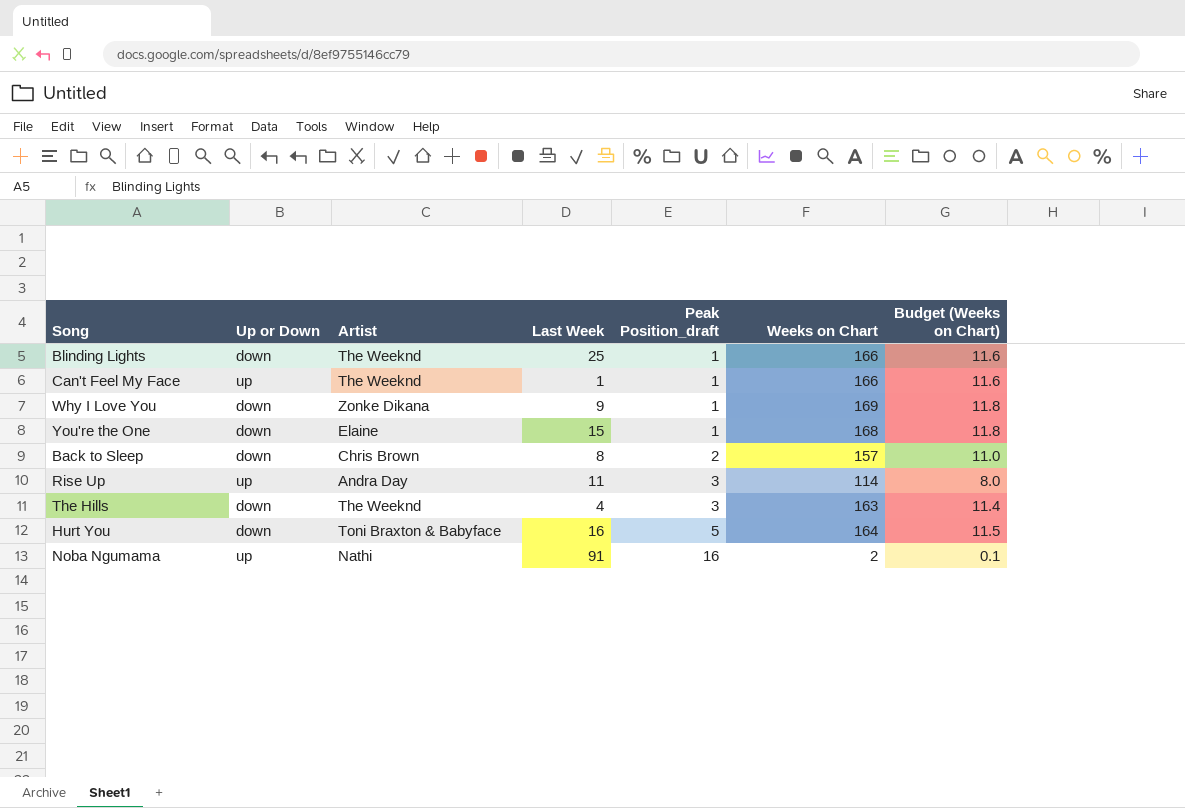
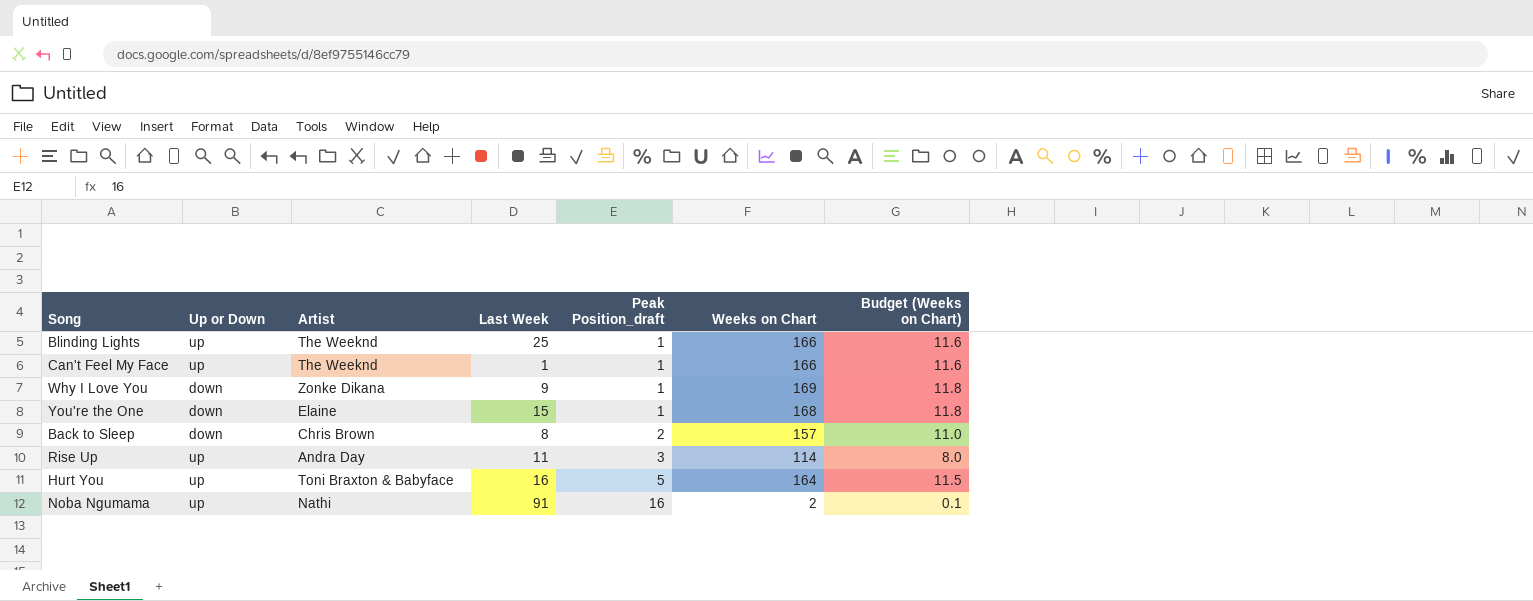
row The Hills: down | The Weeknd | 4 | 3 | 163 | 11.4 -> none
Blinding Lights | Up or Down: down -> up
Hurt You | Up or Down: down -> up

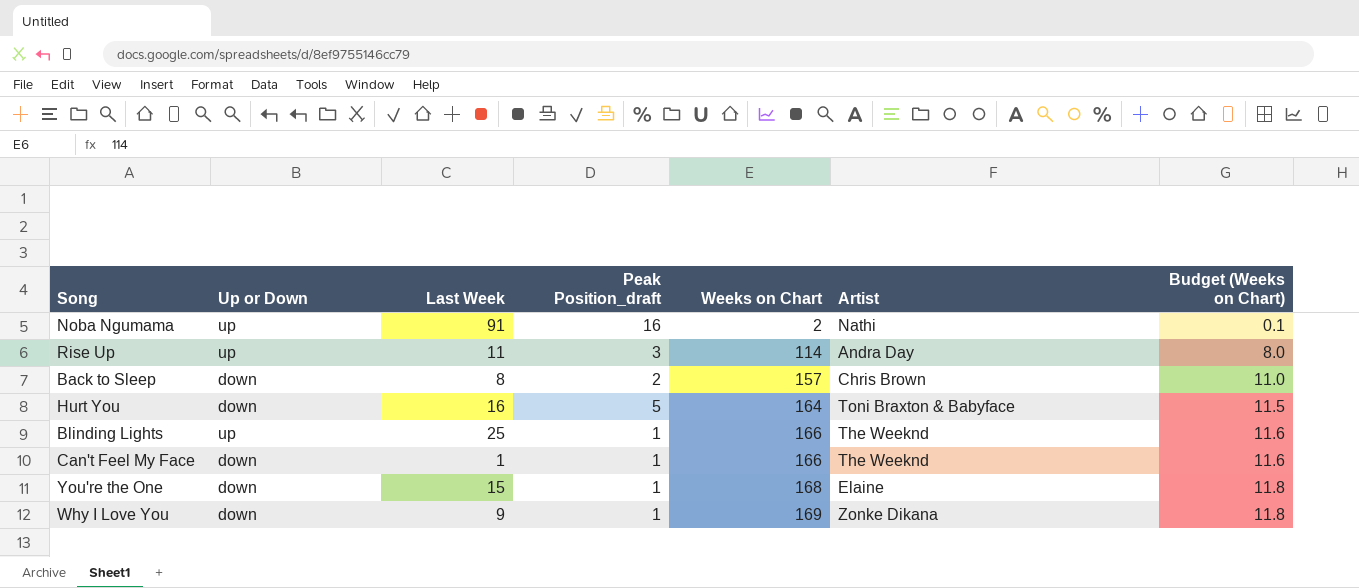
row order: Peak Position_draft ascending -> Weeks on Chart ascending
column Artist | position: 3 -> 6
Hurt You | Up or Down: up -> down
Can't Feel My Face | Up or Down: up -> down

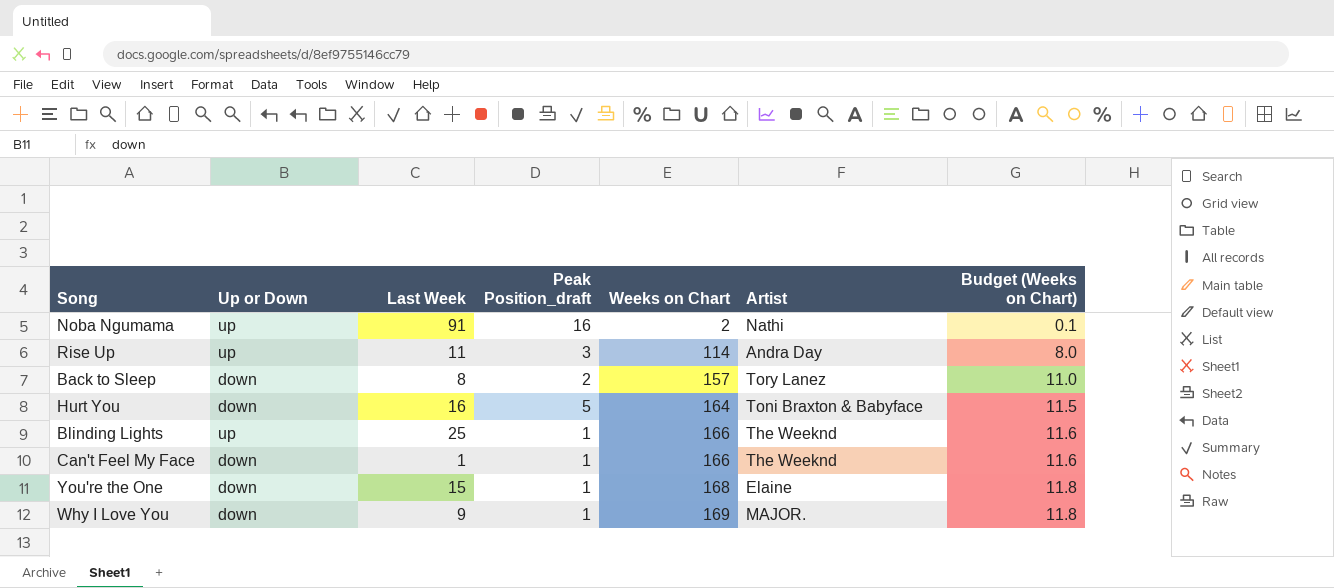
Back to Sleep | Artist: Chris Brown -> Tory Lanez
Why I Love You | Artist: Zonke Dikana -> MAJOR.

